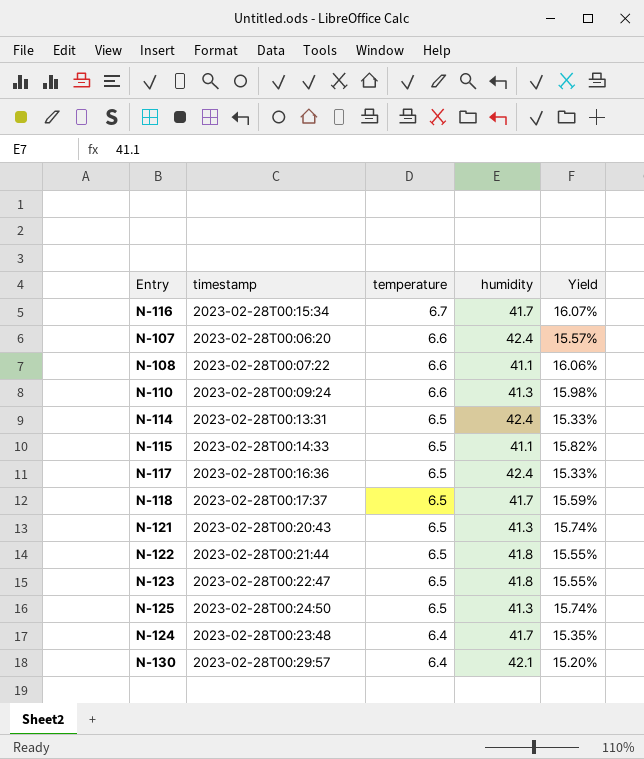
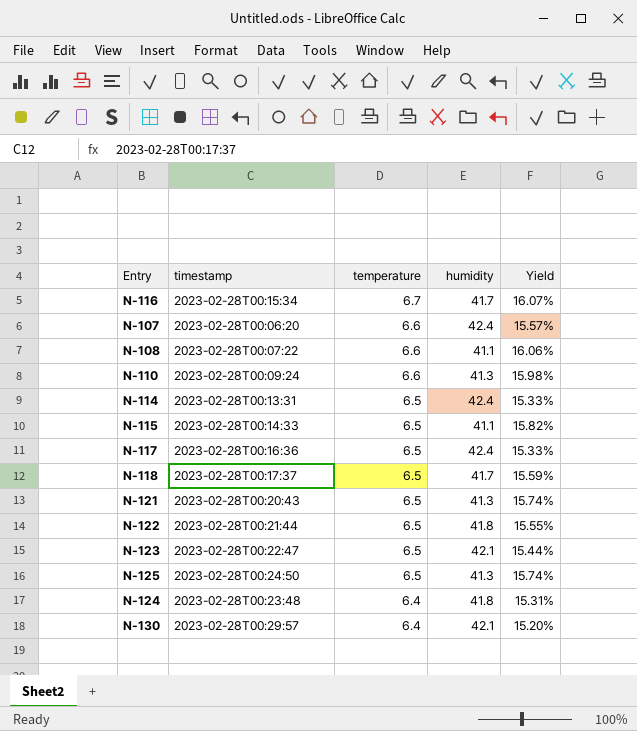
N-123 | humidity: 41.8 -> 42.1
N-123 | Yield: 15.55% -> 15.44%
N-124 | humidity: 41.7 -> 41.8
N-124 | Yield: 15.35% -> 15.31%

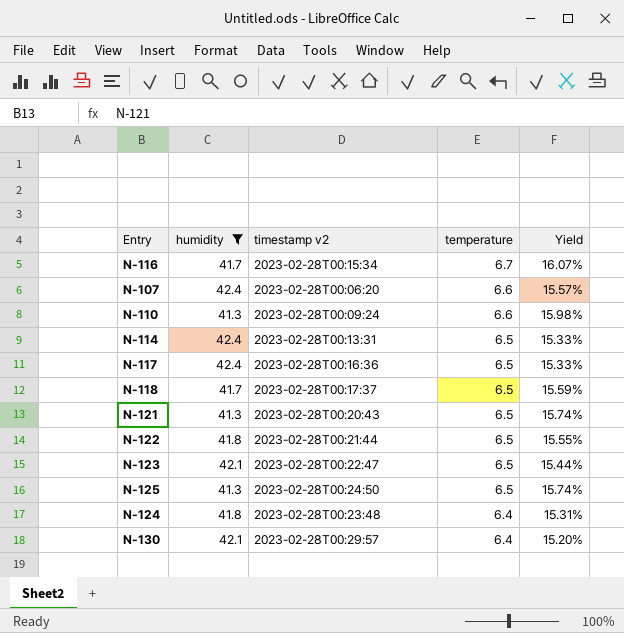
filter: none -> humidity != 41.1
column humidity | position: 4 -> 2
column name: timestamp -> timestamp v2

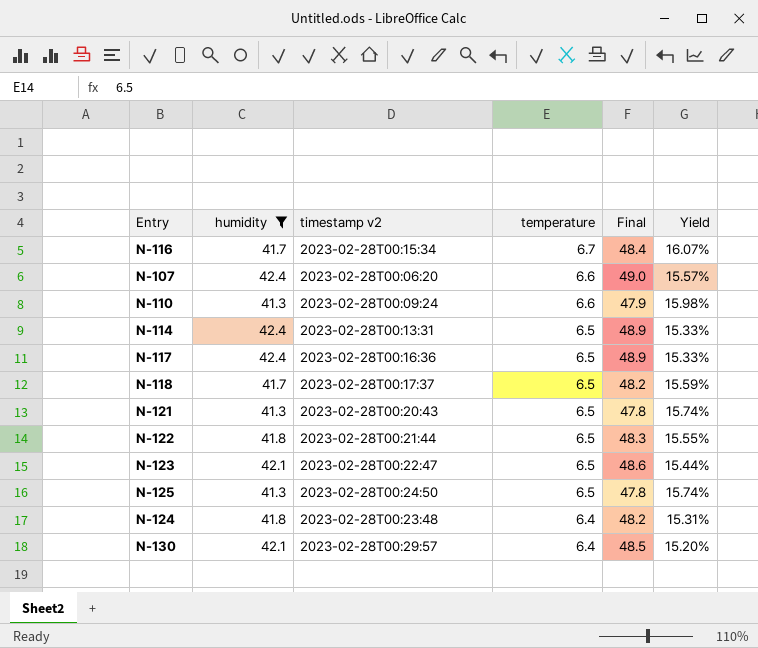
column Final | formula: none -> [humidity] + [temperature]

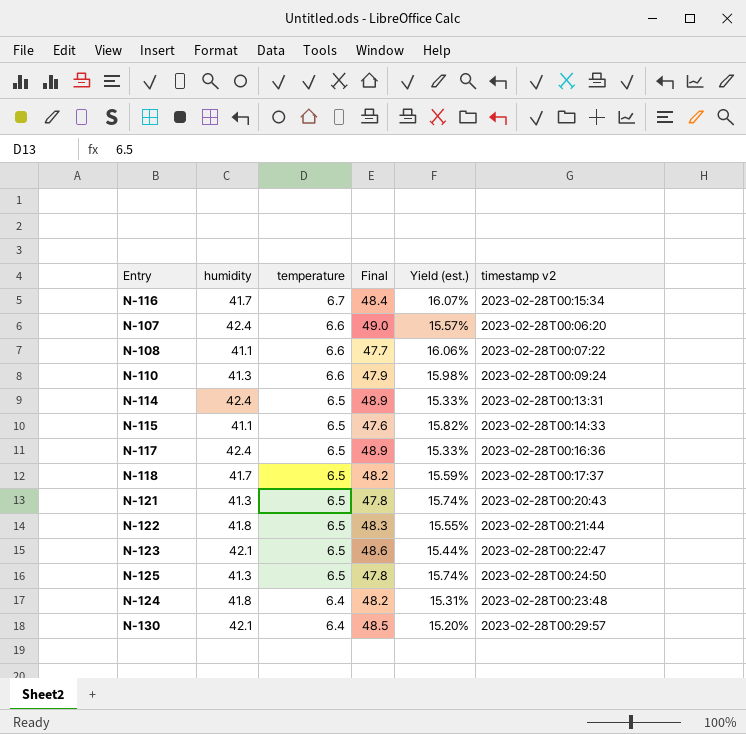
filter: humidity != 41.1 -> none
column name: Yield -> Yield (est.)
column timestamp v2 | position: 3 -> 6

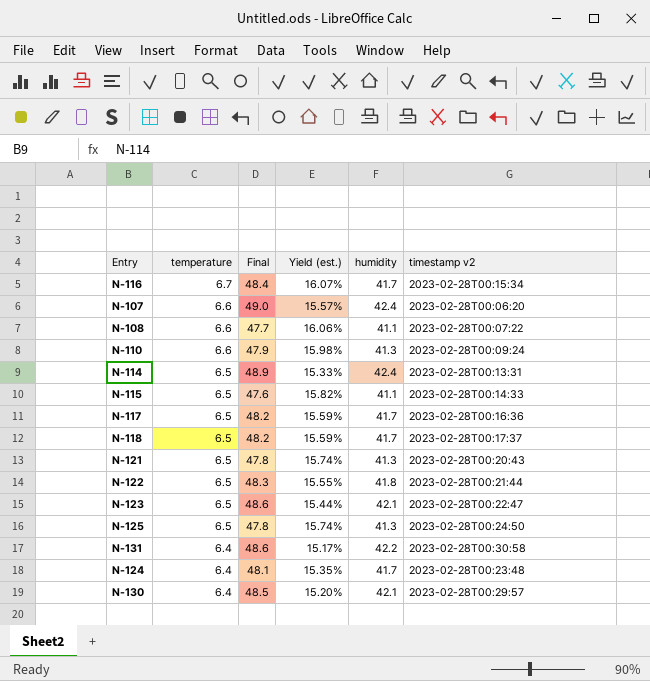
column humidity | position: 2 -> 5
N-117 | Final: 48.9 -> 48.2
N-117 | Yield (est.): 15.33% -> 15.59%
N-117 | humidity: 42.4 -> 41.7
row N-131: none -> 6.4 | 48.6 | 15.17% | 42.2 | 2023-02-28T00:30:58
N-124 | Final: 48.2 -> 48.1
N-124 | Yield (est.): 15.31% -> 15.35%
N-124 | humidity: 41.8 -> 41.7

